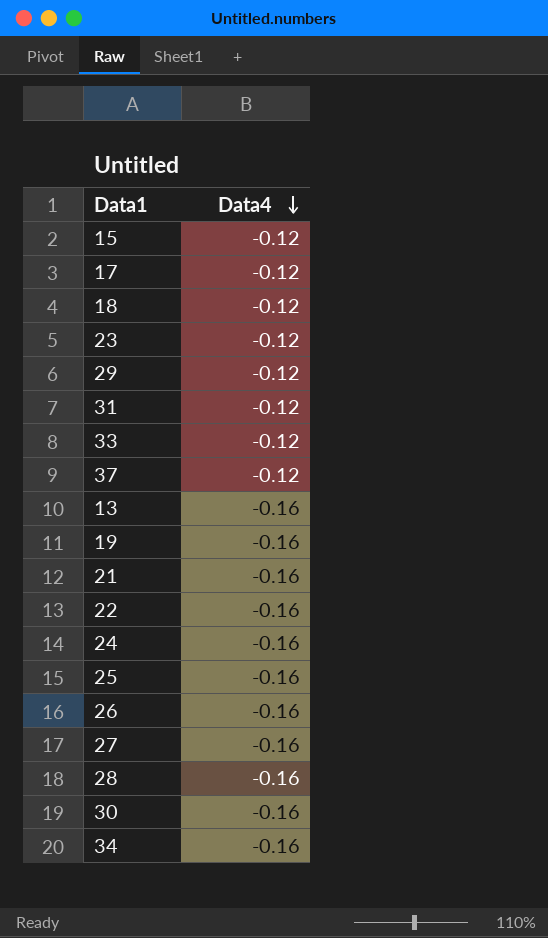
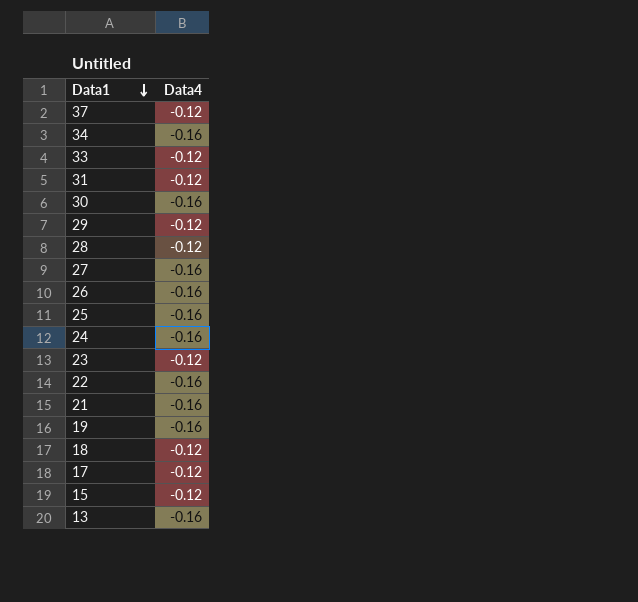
row order: Data4 descending -> Data1 descending
28 | Data4: -0.16 -> -0.12

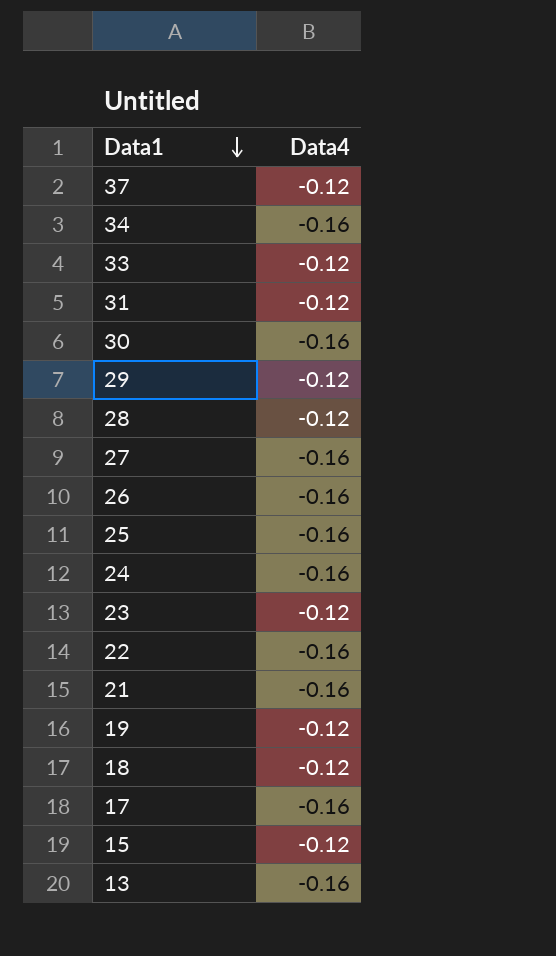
19 | Data4: -0.16 -> -0.12
17 | Data4: -0.12 -> -0.16

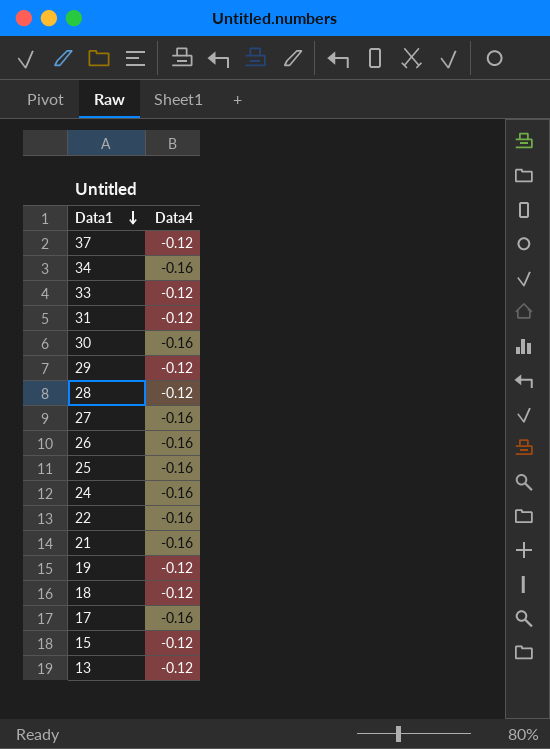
row 23: -0.12 -> none
13 | Data4: -0.16 -> -0.12

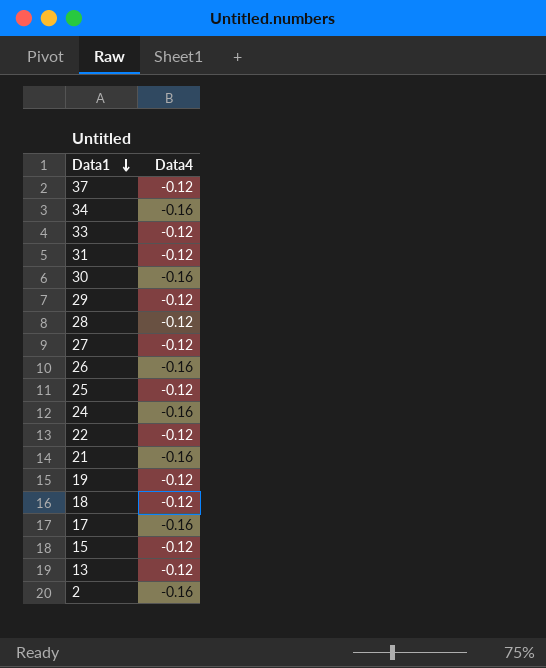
27 | Data4: -0.16 -> -0.12
25 | Data4: -0.16 -> -0.12
22 | Data4: -0.16 -> -0.12
row 2: none -> -0.16

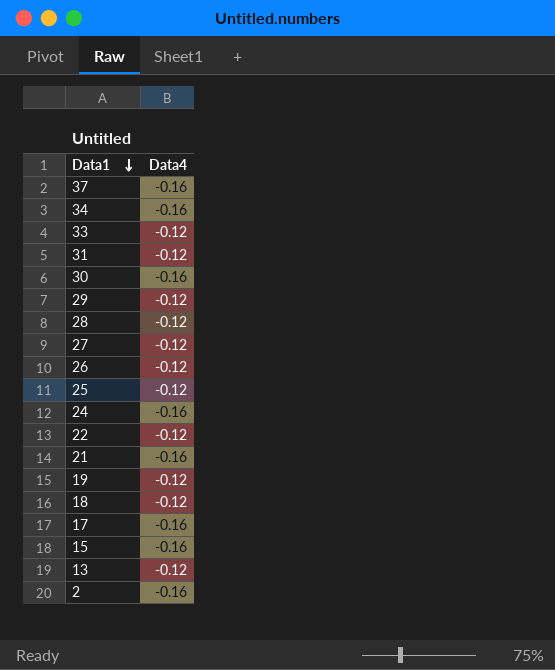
37 | Data4: -0.12 -> -0.16
26 | Data4: -0.16 -> -0.12
15 | Data4: -0.12 -> -0.16

